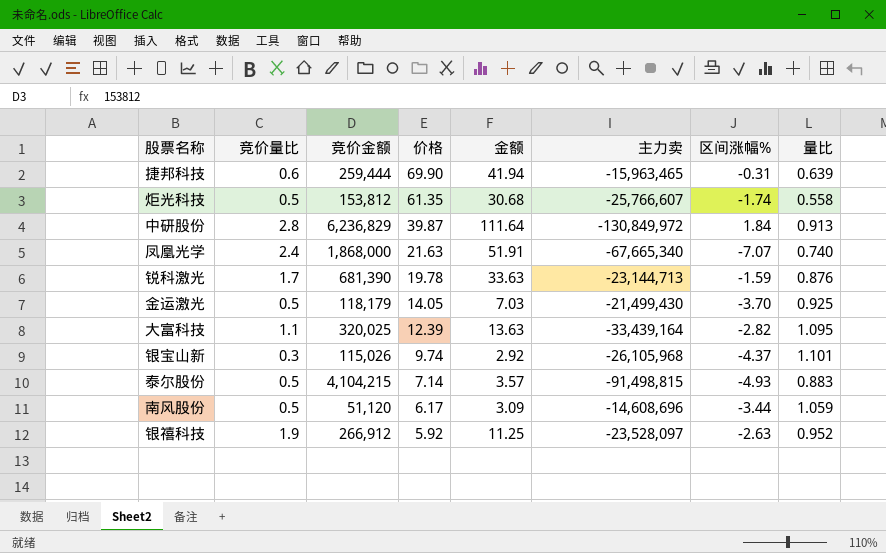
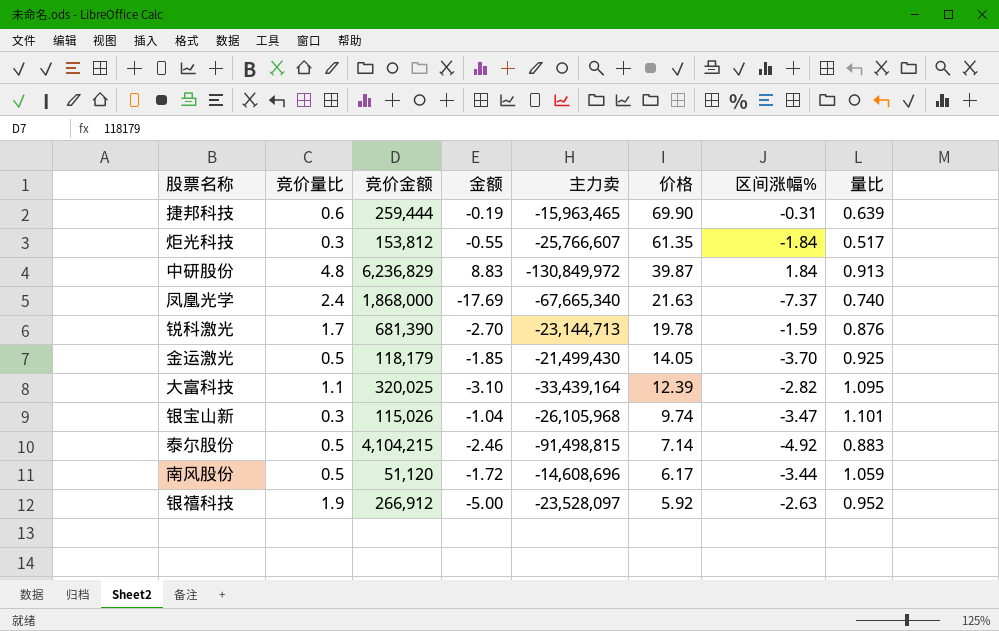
column 金额 | formula: [竞价量比] * [价格] -> [竞价量比] * [区间涨幅%]
column 价格 | position: 4 -> 6
炬光科技 | 竞价量比: 0.5 -> 0.3
炬光科技 | 区间涨幅%: -1.74 -> -1.84
炬光科技 | 量比: 0.558 -> 0.517
中研股份 | 竞价量比: 2.8 -> 4.8
凤凰光学 | 区间涨幅%: -7.07 -> -7.37
银宝山新 | 区间涨幅%: -4.37 -> -3.47
泰尔股份 | 区间涨幅%: -4.93 -> -4.92

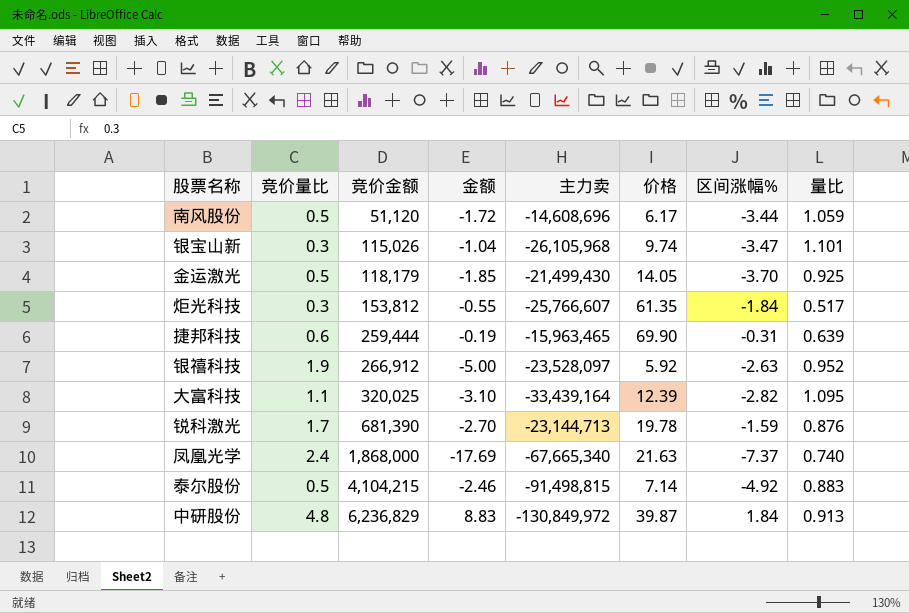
row order: 价格 descending -> 竞价金额 ascending

